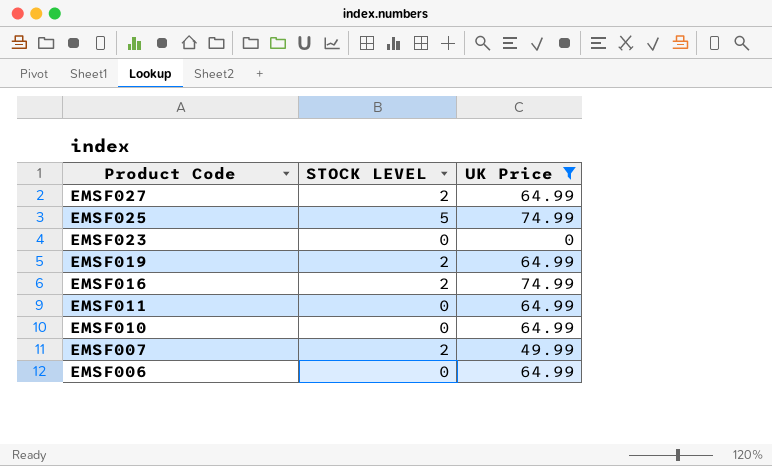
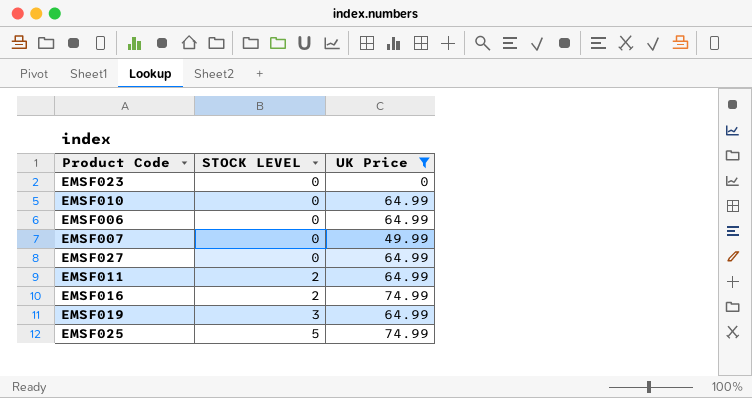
row order: Product Code descending -> STOCK LEVEL ascending
EMSF007 | STOCK LEVEL: 2 -> 0
EMSF027 | STOCK LEVEL: 2 -> 0
EMSF011 | STOCK LEVEL: 0 -> 2
EMSF019 | STOCK LEVEL: 2 -> 3

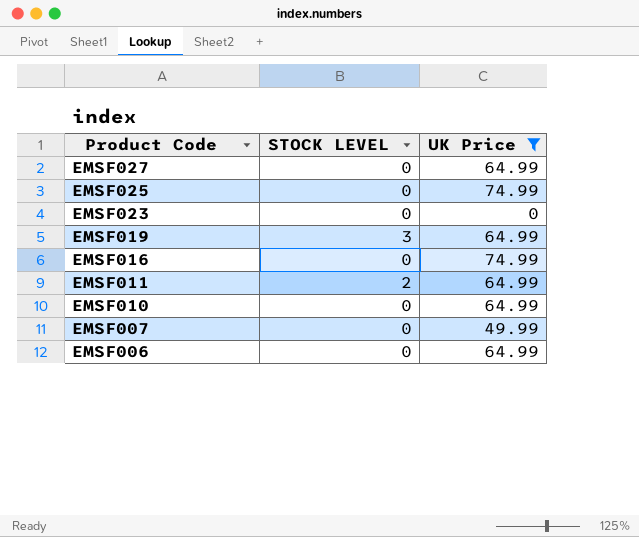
row order: STOCK LEVEL ascending -> Product Code descending
EMSF025 | STOCK LEVEL: 5 -> 0
EMSF016 | STOCK LEVEL: 2 -> 0

